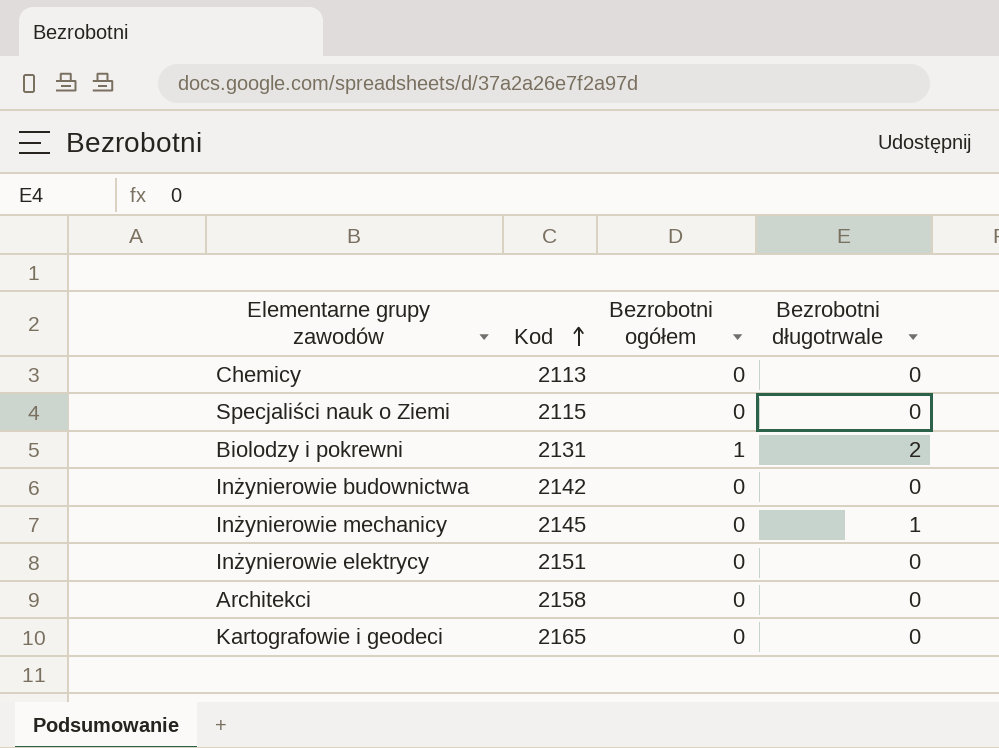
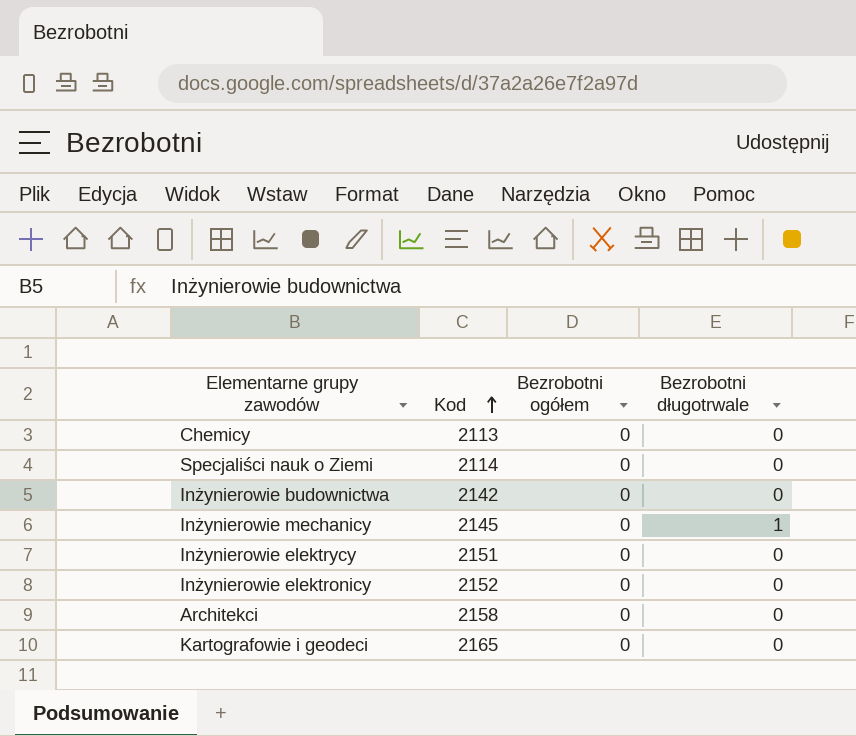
row Biolodzy i pokrewni: 2131 | 1 | 2 -> none
Specjaliści nauk o Ziemi | Kod: 2115 -> 2114
row Inżynierowie elektronicy: none -> 2152 | 0 | 0

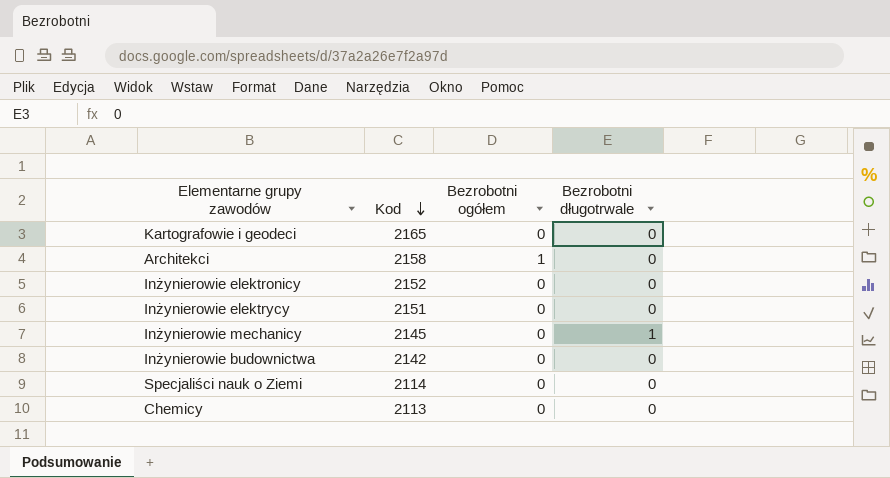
row order: Kod ascending -> Kod descending
Architekci | Bezrobotni ogółem: 0 -> 1

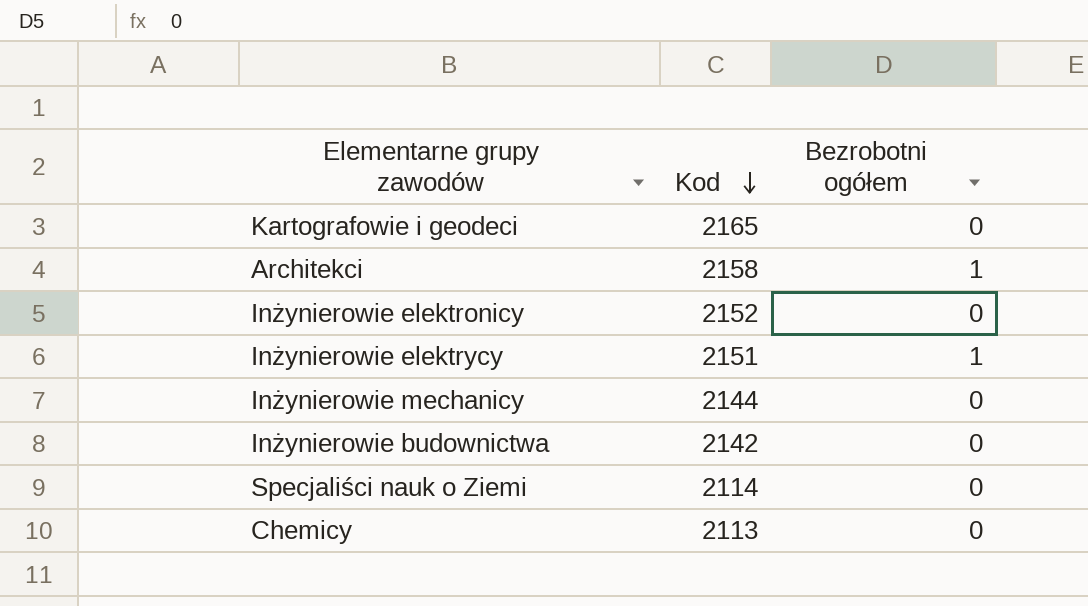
column Bezrobotni długotrwale | position: 4 -> none
Inżynierowie elektrycy | Bezrobotni ogółem: 0 -> 1
Inżynierowie mechanicy | Kod: 2145 -> 2144

